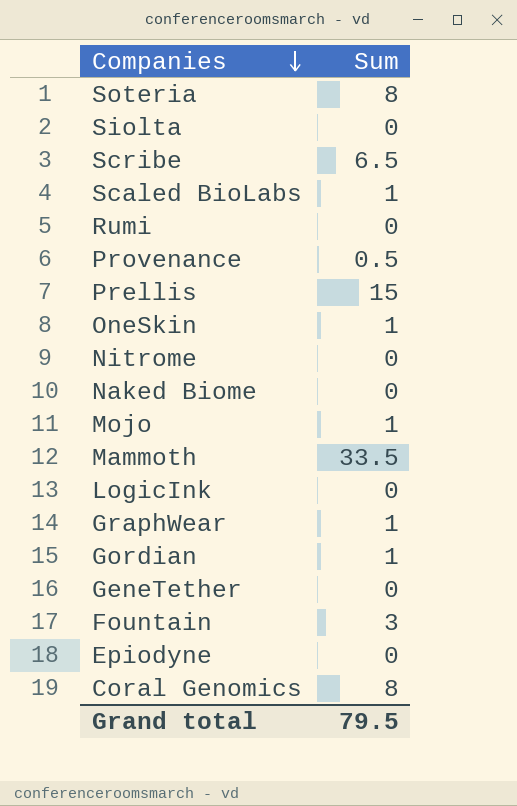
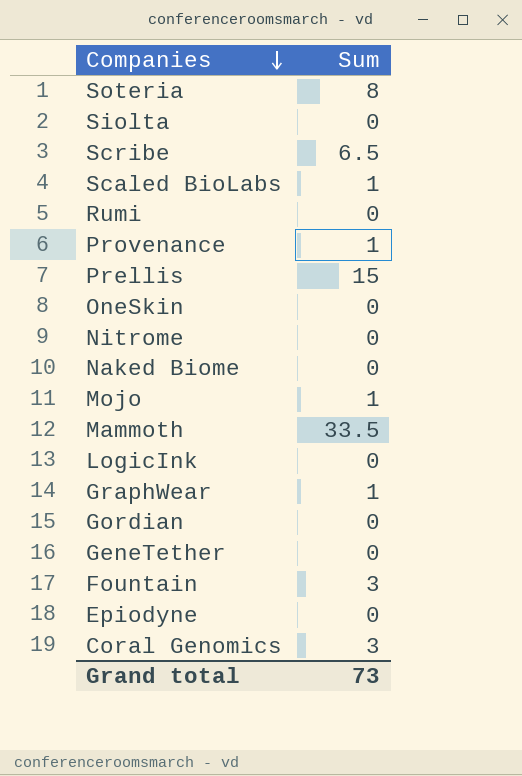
Provenance | Sum: 0.5 -> 1
OneSkin | Sum: 1 -> 0
Gordian | Sum: 1 -> 0
Coral Genomics | Sum: 8 -> 3
Grand total | Sum: 79.5 -> 73

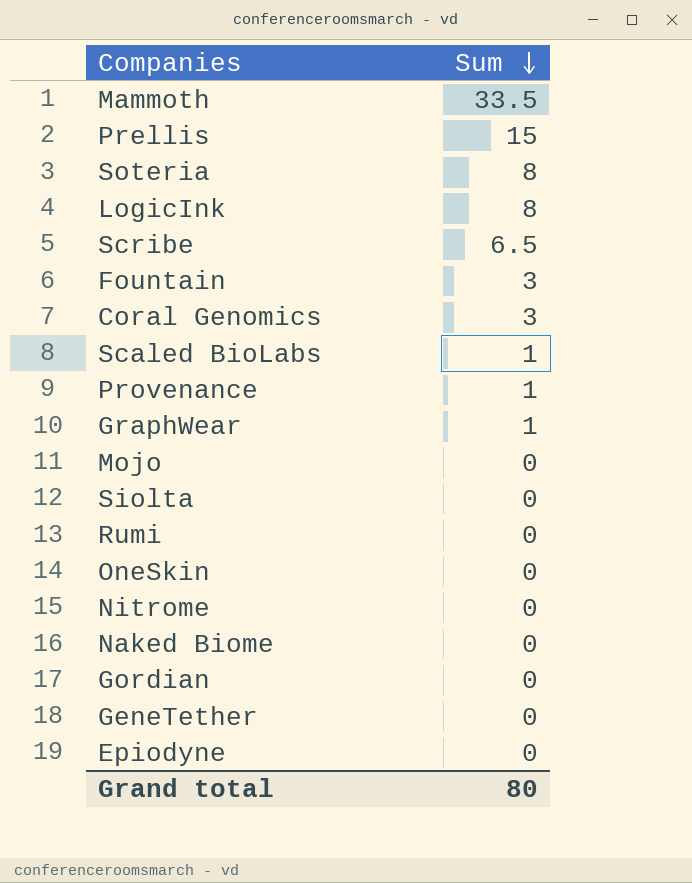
row order: Companies descending -> Sum descending
LogicInk | Sum: 0 -> 8
Mojo | Sum: 1 -> 0
Grand total | Sum: 73 -> 80

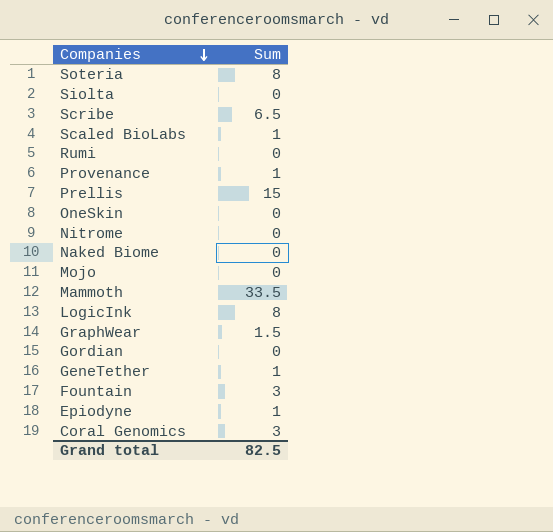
row order: Sum descending -> Companies descending
GraphWear | Sum: 1 -> 1.5
GeneTether | Sum: 0 -> 1
Epiodyne | Sum: 0 -> 1
Grand total | Sum: 80 -> 82.5

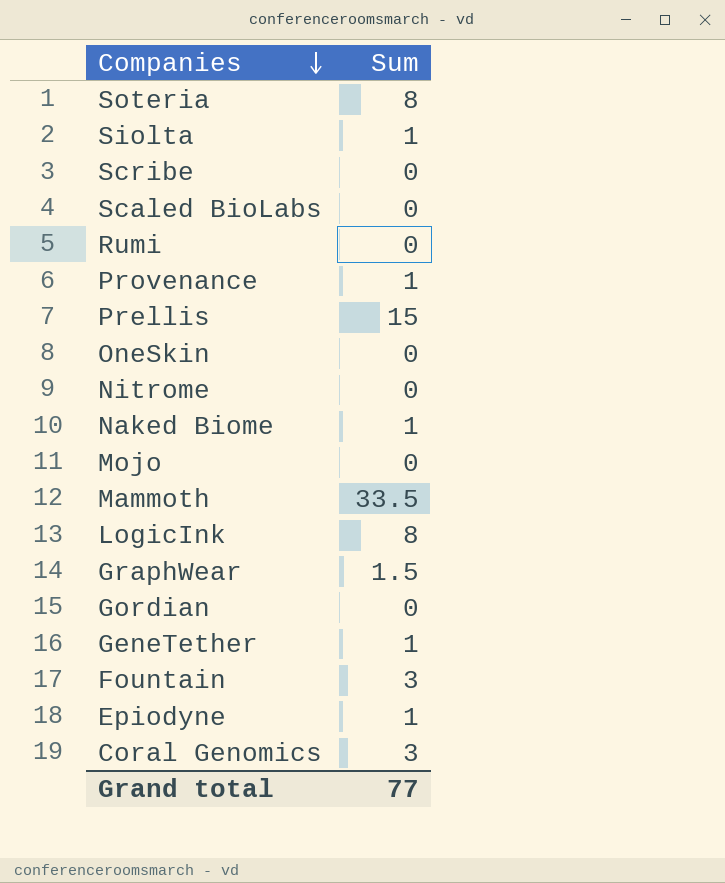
Siolta | Sum: 0 -> 1
Scribe | Sum: 6.5 -> 0
Scaled BioLabs | Sum: 1 -> 0
Naked Biome | Sum: 0 -> 1
Grand total | Sum: 82.5 -> 77

